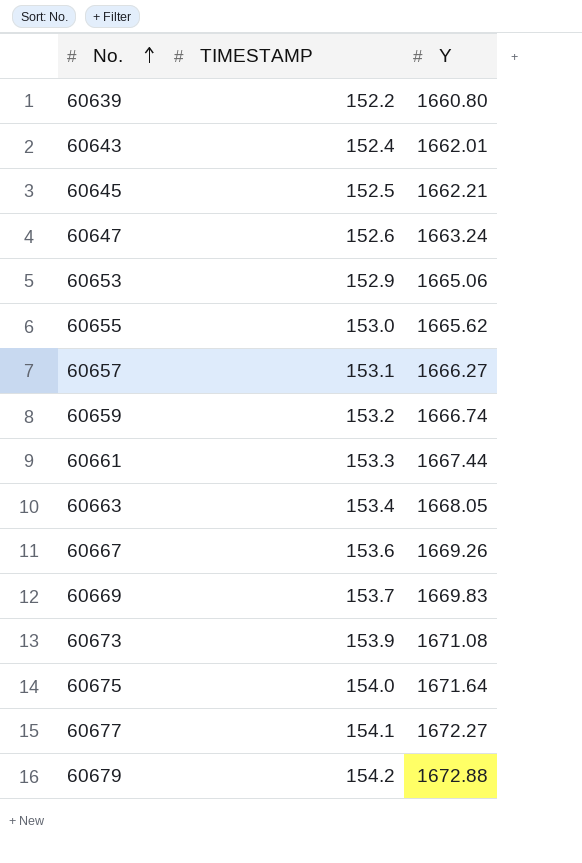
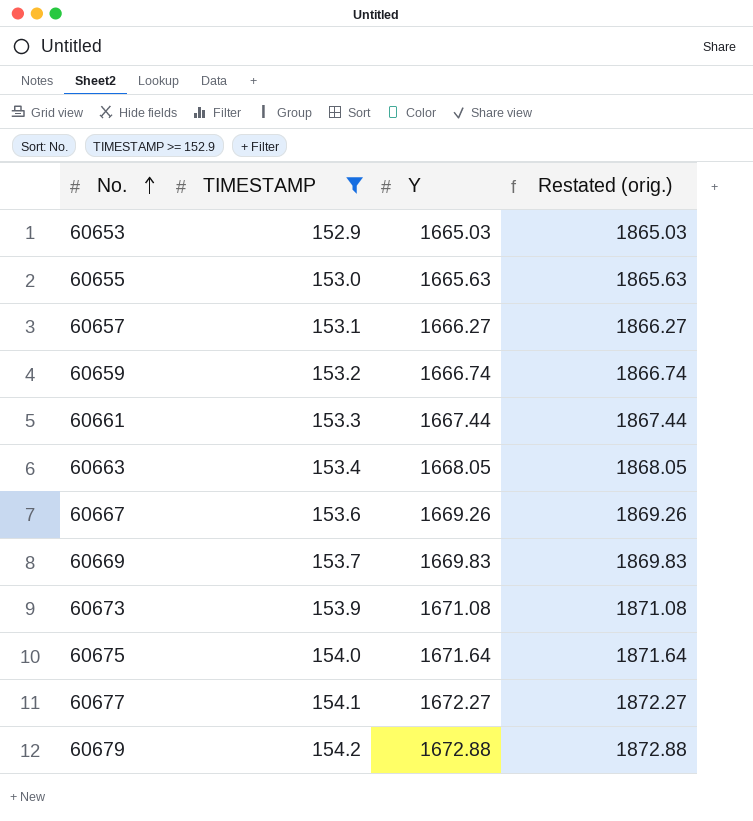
filter: none -> TIMESTAMP >= 152.9
column Restated (orig.) | formula: none -> [Y] + 200
60653 | Y: 1665.06 -> 1665.03
60655 | Y: 1665.62 -> 1665.63

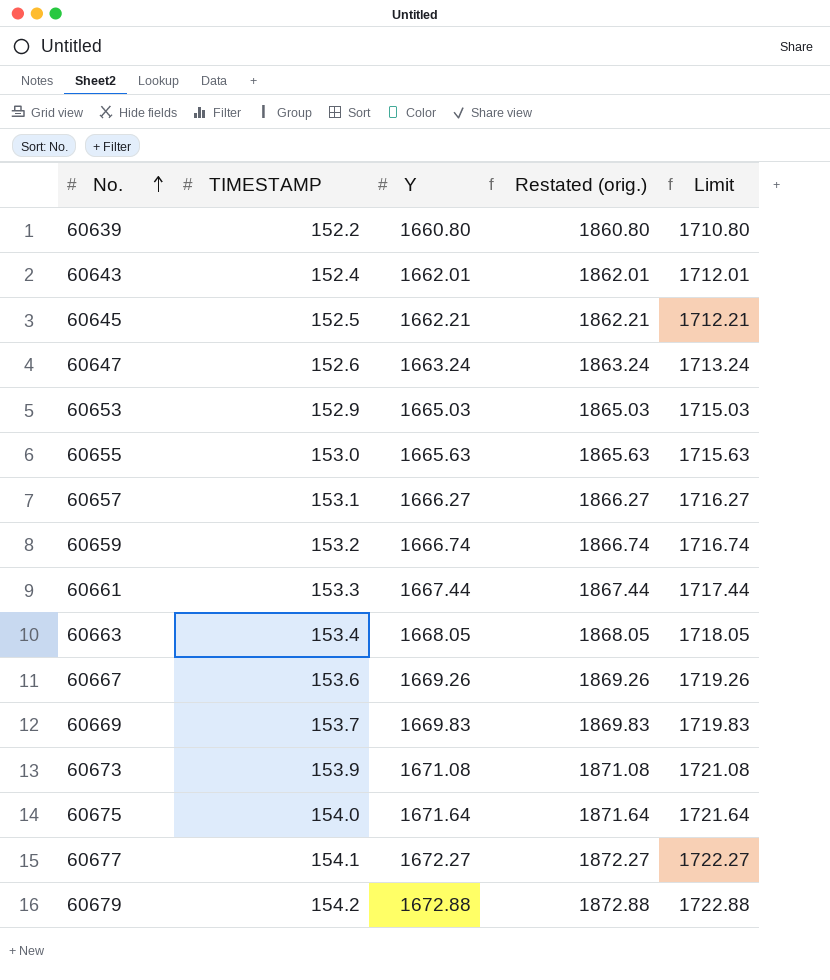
filter: TIMESTAMP >= 152.9 -> none
column Limit | formula: none -> [Y] + 50

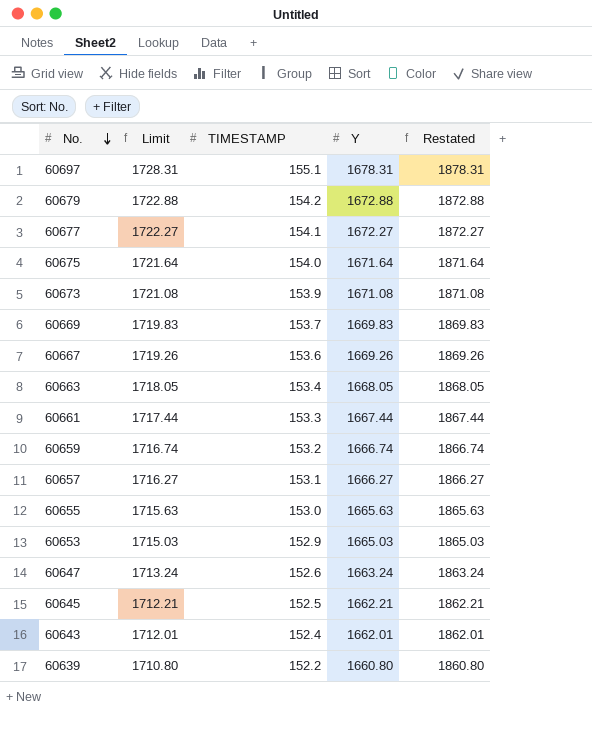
row order: No. ascending -> No. descending
column Limit | position: 5 -> 2
column name: Restated (orig.) -> Restated
row 60697: none -> 1728.31 | 155.1 | 1678.31 | 1878.31

